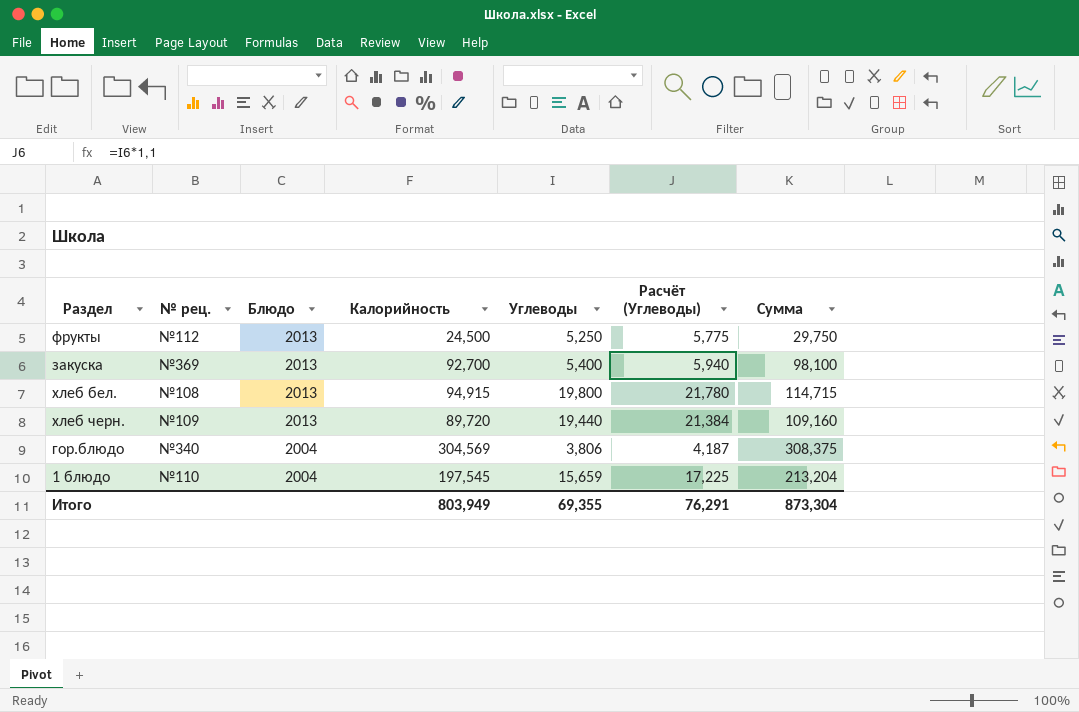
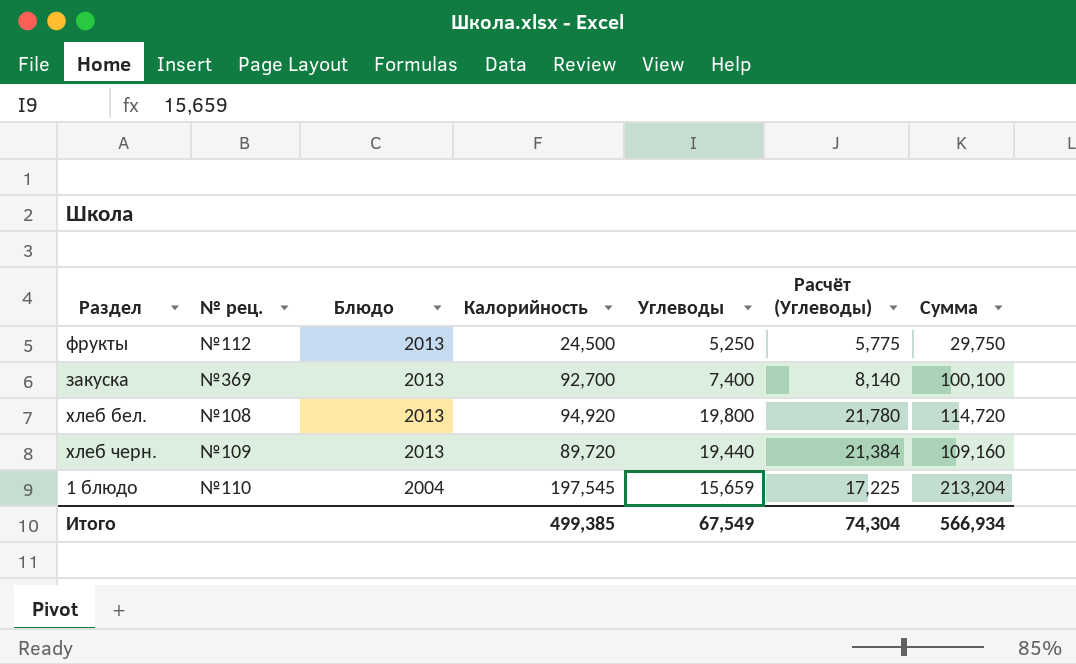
row гор.блюдо: №340 | 2004 | 304,569 | 3,806 | 4,187 | 308,375 -> none
закуска | Углеводы: 5,400 -> 7,400
закуска | Расчёт (Углеводы): 5,940 -> 8,140
закуска | Сумма: 98,100 -> 100,100
хлеб бел. | Калорийность: 94,915 -> 94,920
хлеб бел. | Сумма: 114,715 -> 114,720
Итого | Калорийность: 803,949 -> 499,385
Итого | Углеводы: 69,355 -> 67,549
Итого | Расчёт (Углеводы): 76,291 -> 74,304
Итого | Сумма: 873,304 -> 566,934

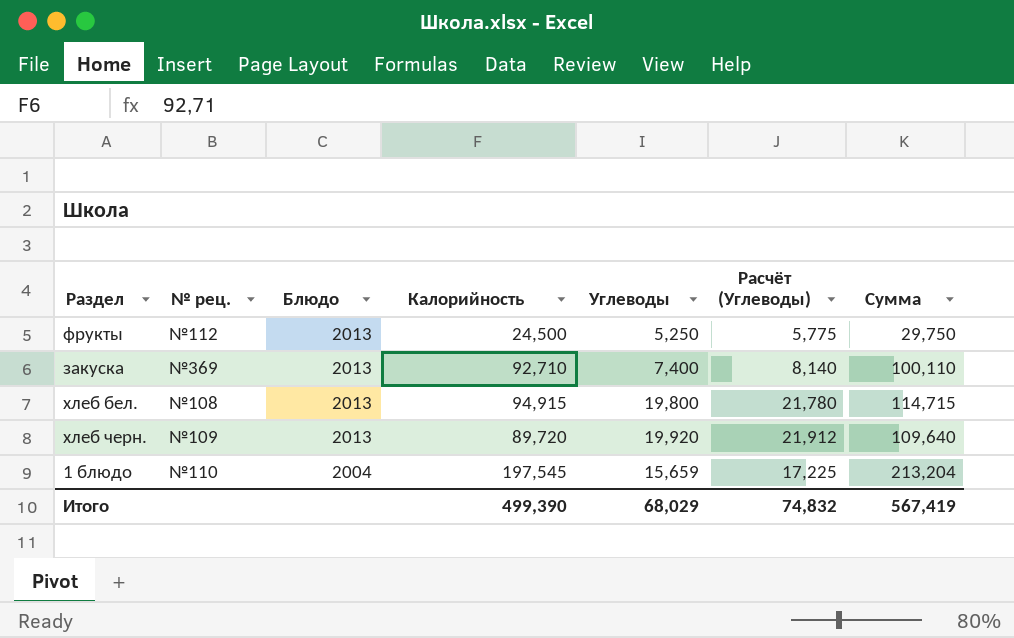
закуска | Калорийность: 92,700 -> 92,710
закуска | Сумма: 100,100 -> 100,110
хлеб бел. | Калорийность: 94,920 -> 94,915
хлеб бел. | Сумма: 114,720 -> 114,715
хлеб черн. | Углеводы: 19,440 -> 19,920
хлеб черн. | Расчёт (Углеводы): 21,384 -> 21,912
хлеб черн. | Сумма: 109,160 -> 109,640
Итого | Калорийность: 499,385 -> 499,390
Итого | Углеводы: 67,549 -> 68,029
Итого | Расчёт (Углеводы): 74,304 -> 74,832
Итого | Сумма: 566,934 -> 567,419

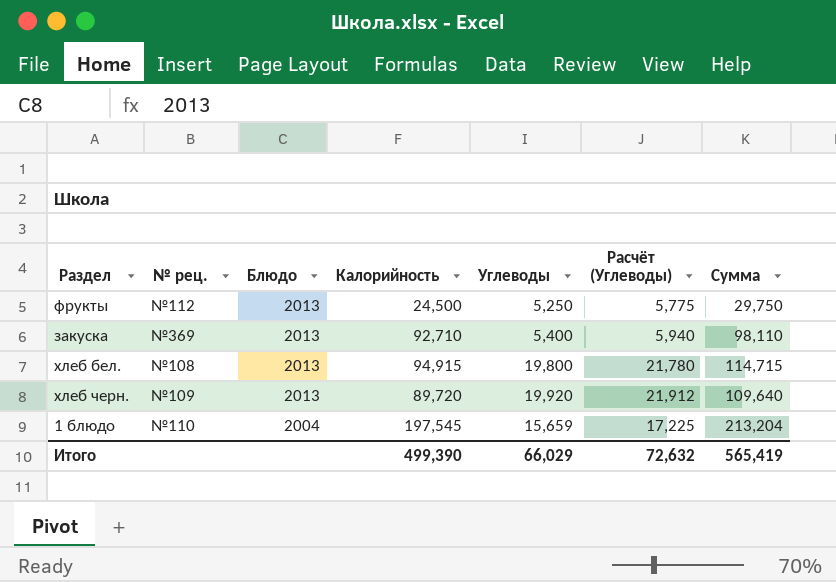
закуска | Углеводы: 7,400 -> 5,400
закуска | Расчёт (Углеводы): 8,140 -> 5,940
закуска | Сумма: 100,110 -> 98,110
Итого | Углеводы: 68,029 -> 66,029
Итого | Расчёт (Углеводы): 74,832 -> 72,632
Итого | Сумма: 567,419 -> 565,419

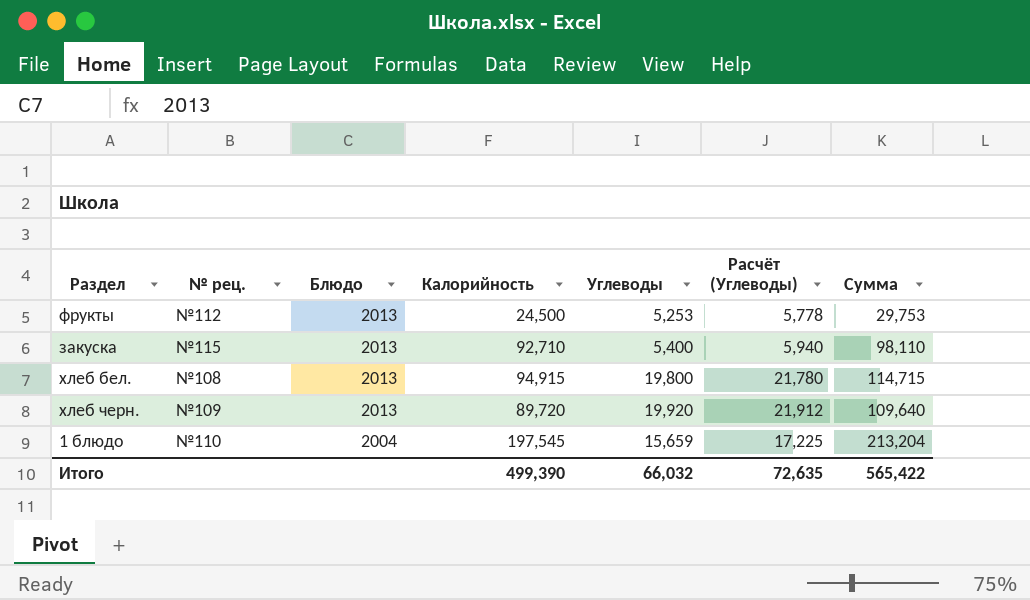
фрукты | Углеводы: 5,250 -> 5,253
фрукты | Расчёт (Углеводы): 5,775 -> 5,778
фрукты | Сумма: 29,750 -> 29,753
закуска | № рец.: №369 -> №115
Итого | Углеводы: 66,029 -> 66,032
Итого | Расчёт (Углеводы): 72,632 -> 72,635
Итого | Сумма: 565,419 -> 565,422

